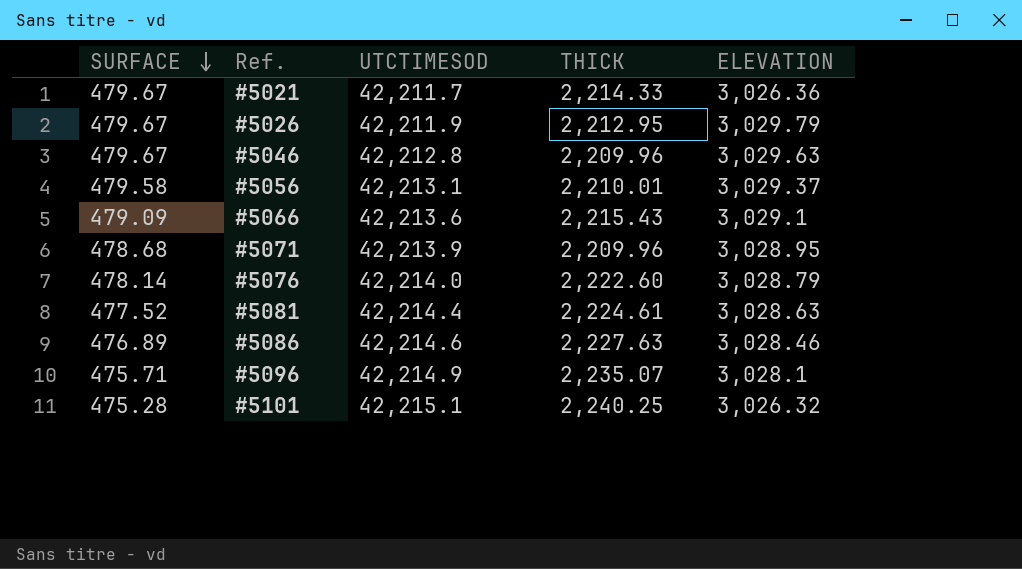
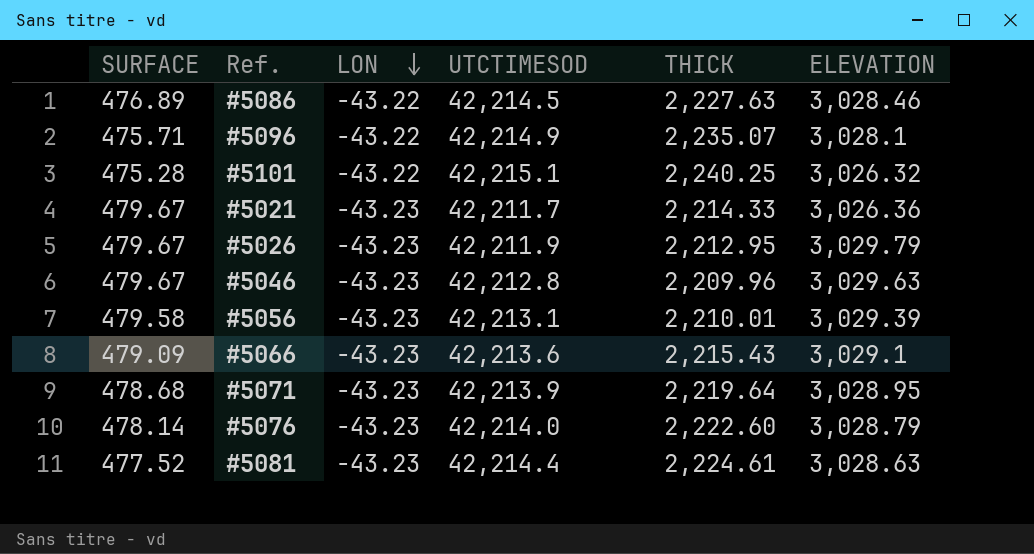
row order: SURFACE descending -> LON descending
column LON | position: none -> 3
#5086 | UTCTIMESOD: 42,214.6 -> 42,214.5
#5056 | ELEVATION: 3,029.37 -> 3,029.39
#5071 | THICK: 2,209.96 -> 2,219.64

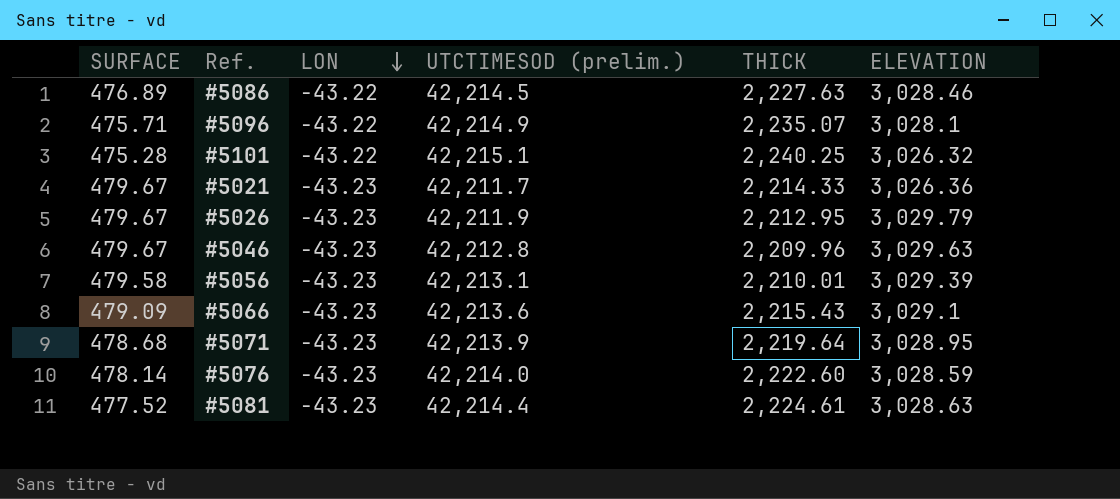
column name: UTCTIMESOD -> UTCTIMESOD (prelim.)
#5076 | ELEVATION: 3,028.79 -> 3,028.59

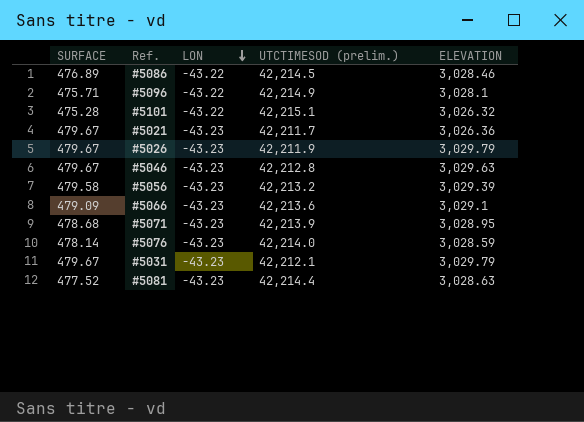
column THICK | position: 5 -> none
#5056 | UTCTIMESOD (prelim.): 42,213.1 -> 42,213.2
row #5031: none -> 479.67 | -43.23 | 42,212.1 | 3,029.79

